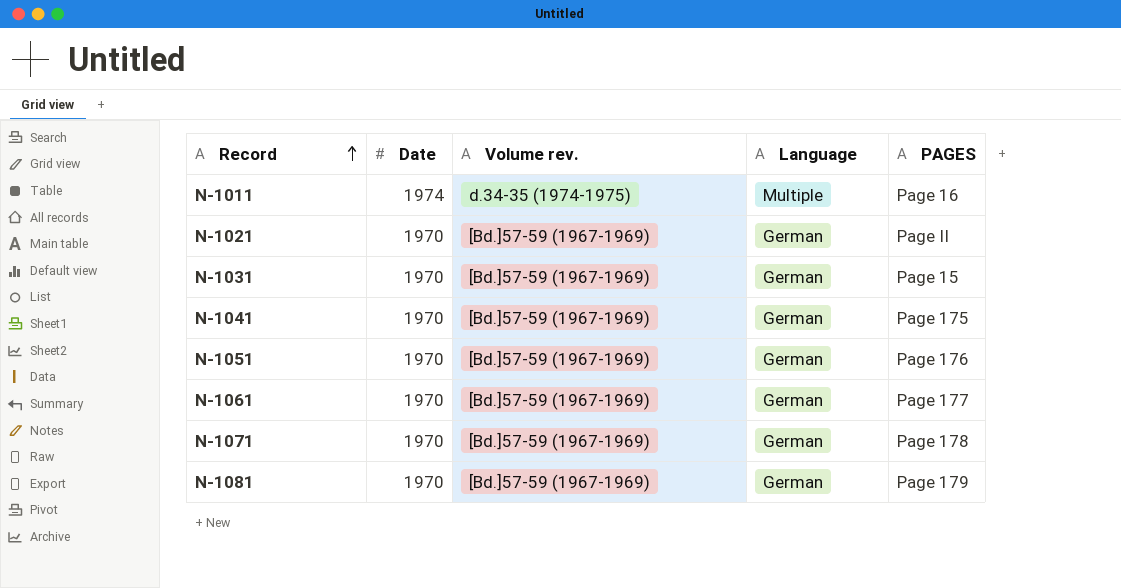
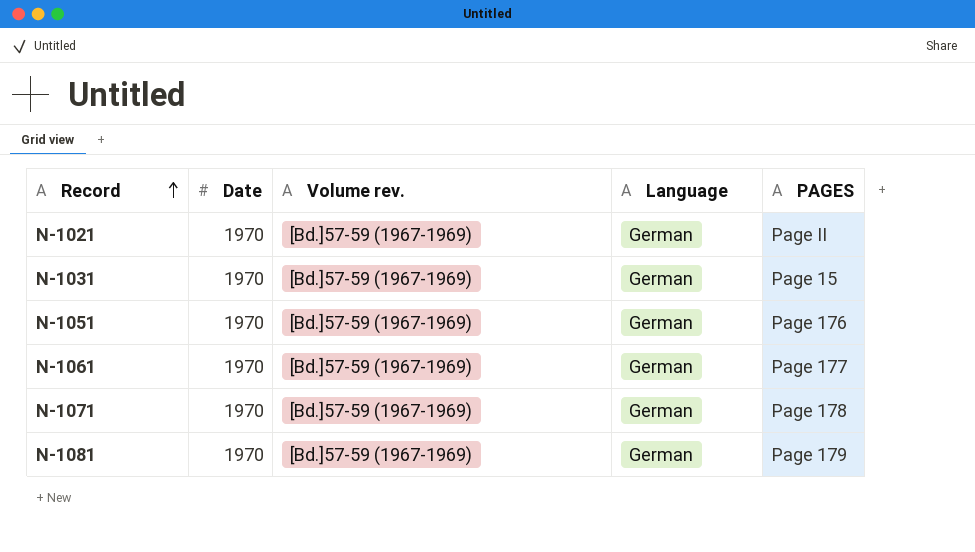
row N-1011: 1974 | d.34-35 (1974-1975) | Multiple | Page 16 -> none
row N-1041: 1970 | [Bd.]57-59 (1967-1969) | German | Page 175 -> none

